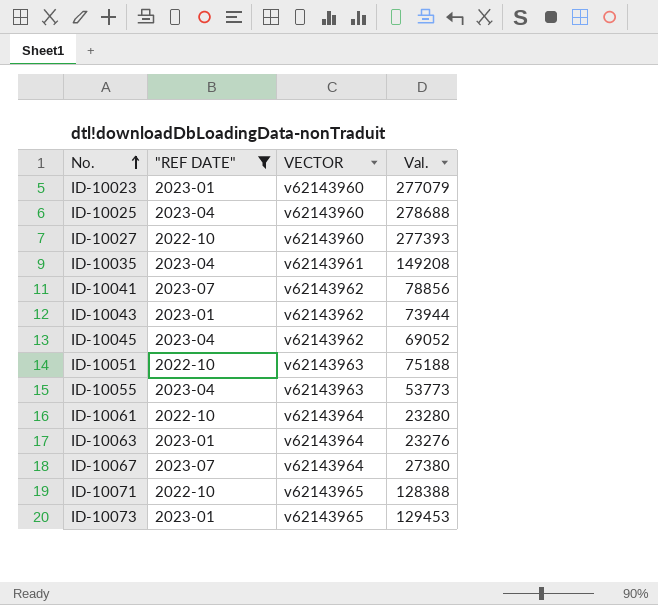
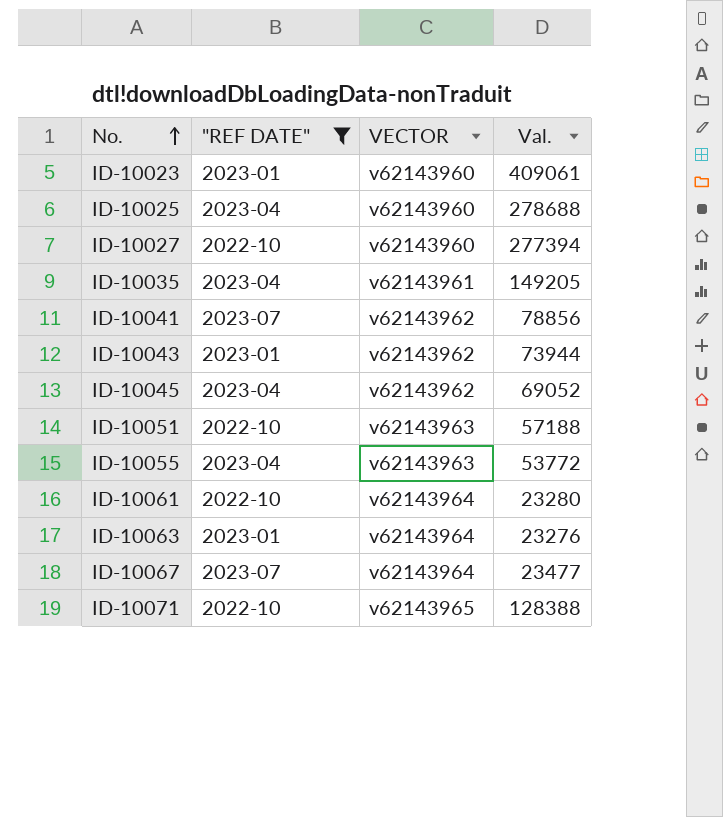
row ID-10073: 2023-01 | v62143965 | 129453 -> none
ID-10023 | Val.: 277079 -> 409061
ID-10027 | Val.: 277393 -> 277394
ID-10035 | Val.: 149208 -> 149205
ID-10051 | Val.: 75188 -> 57188
ID-10055 | Val.: 53773 -> 53772
ID-10067 | Val.: 27380 -> 23477

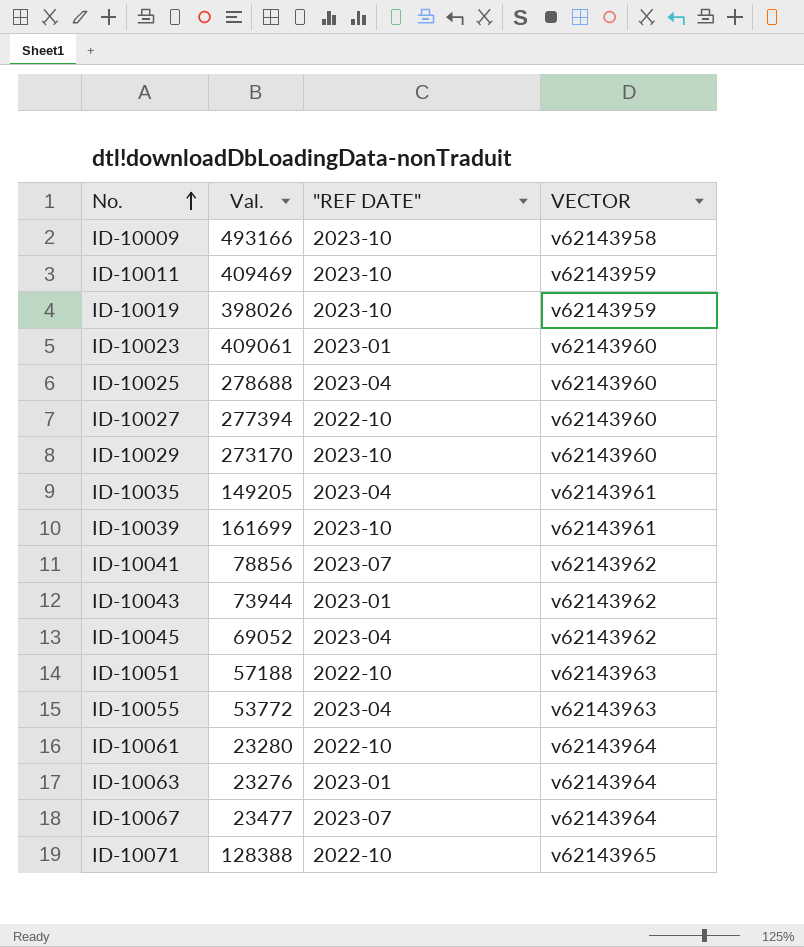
filter: "REF DATE" != 2023-10 -> none
column Val. | position: 4 -> 2

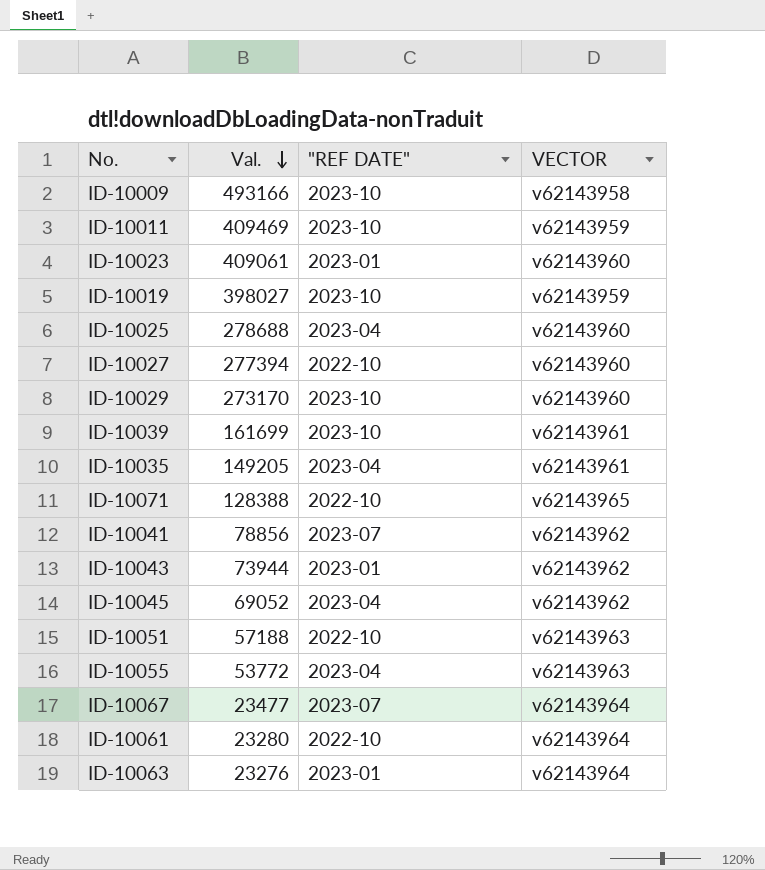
row order: No. ascending -> Val. descending
ID-10019 | Val.: 398026 -> 398027

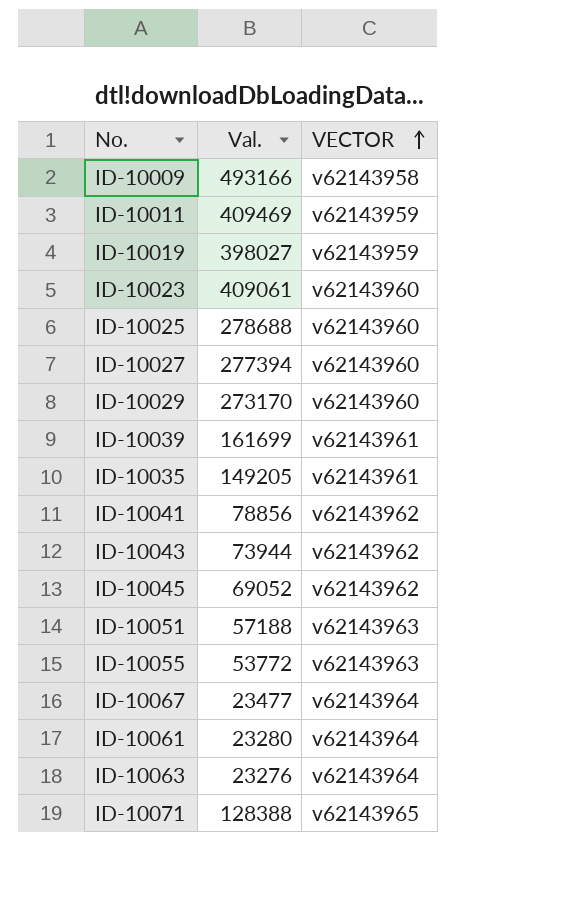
row order: Val. descending -> VECTOR ascending
column "REF DATE" | position: 3 -> none

